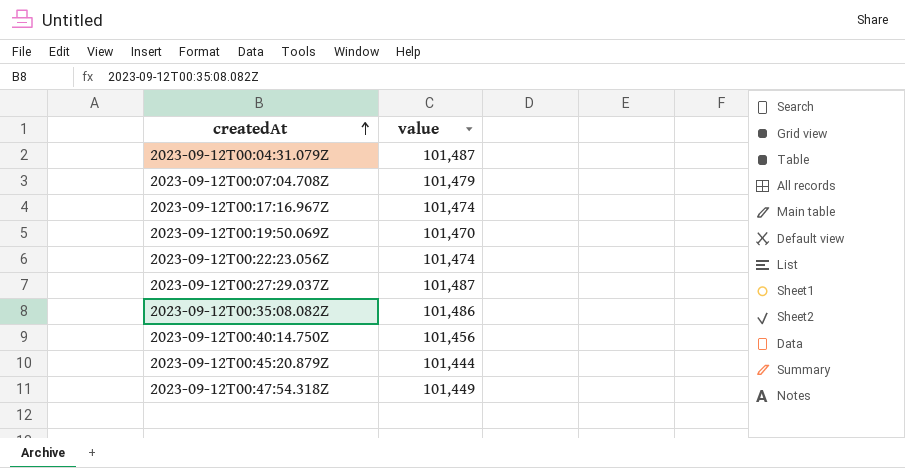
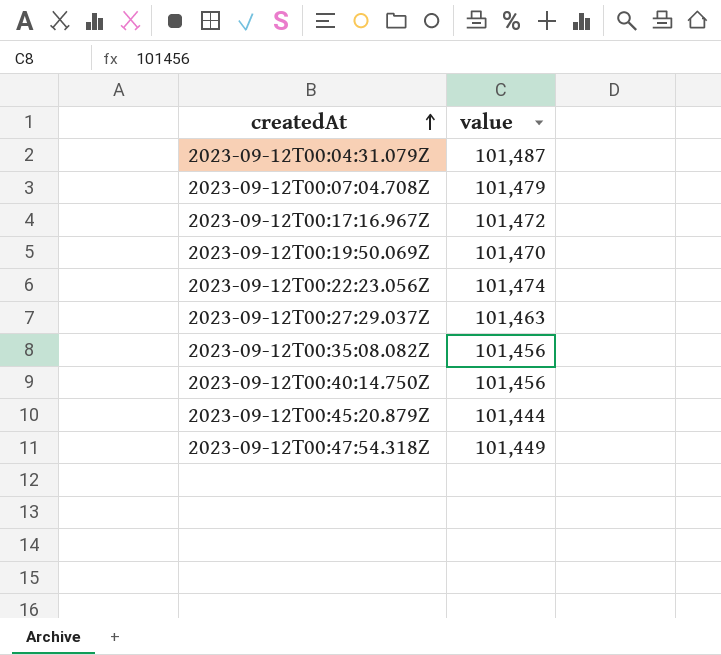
2023-09-12T00:17:16.967Z | value: 101,474 -> 101,472
2023-09-12T00:27:29.037Z | value: 101,487 -> 101,463
2023-09-12T00:35:08.082Z | value: 101,486 -> 101,456

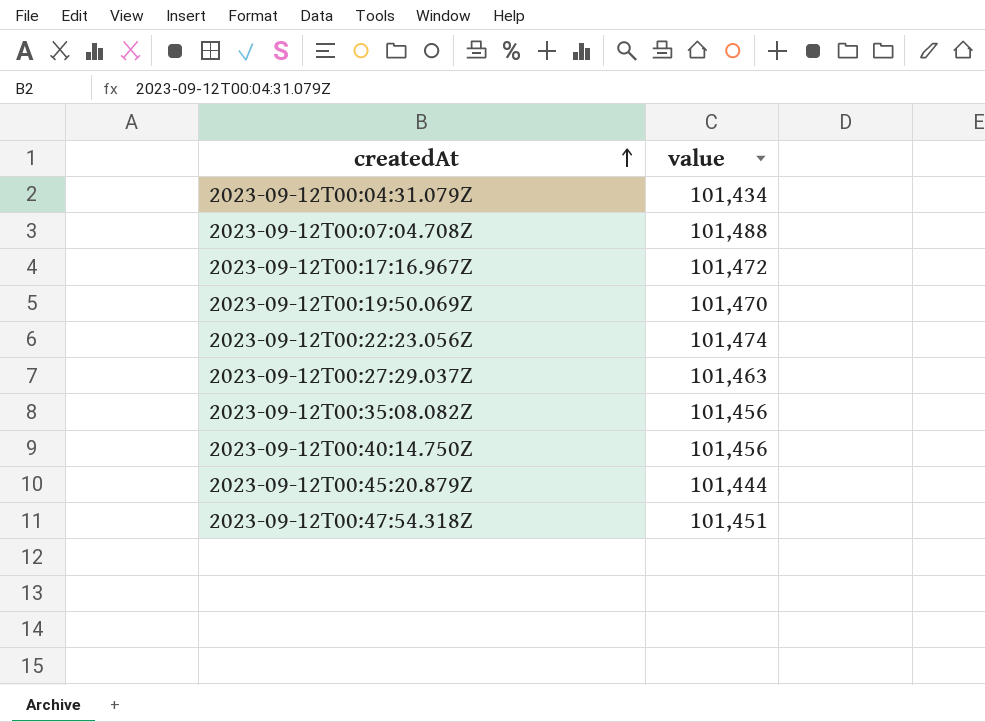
2023-09-12T00:04:31.079Z | value: 101,487 -> 101,434
2023-09-12T00:07:04.708Z | value: 101,479 -> 101,488
2023-09-12T00:47:54.318Z | value: 101,449 -> 101,451

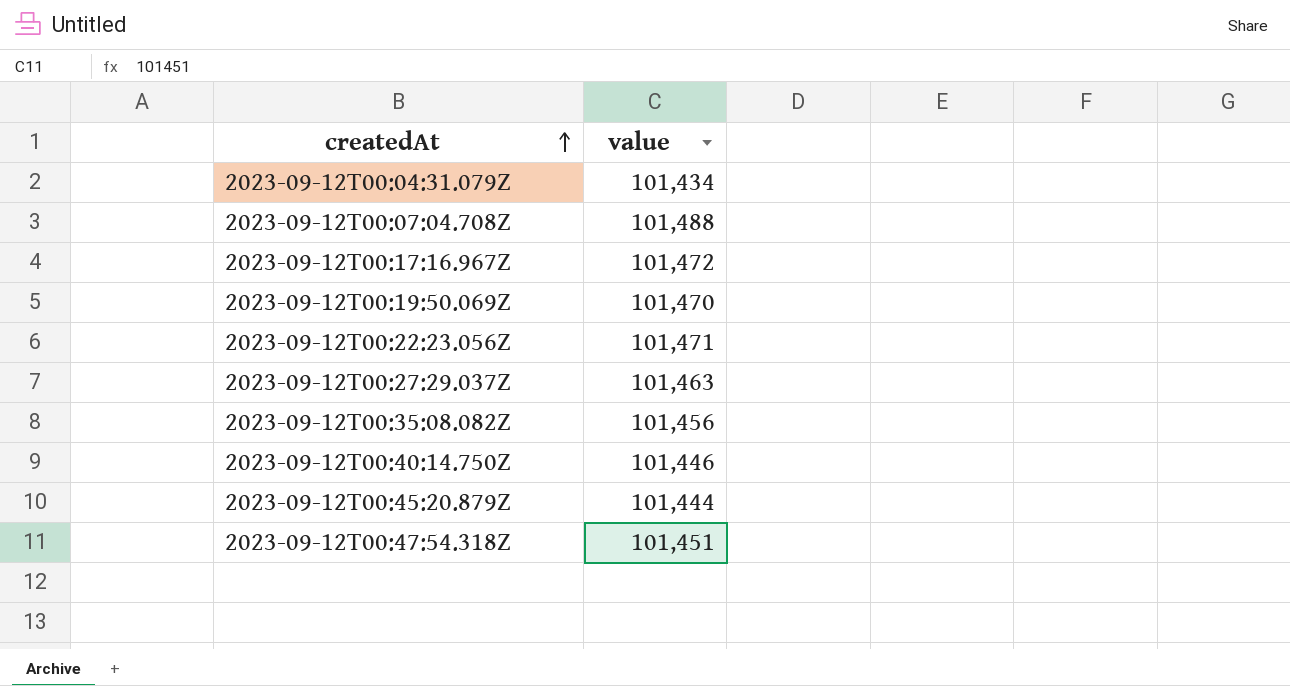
2023-09-12T00:22:23.056Z | value: 101,474 -> 101,471
2023-09-12T00:40:14.750Z | value: 101,456 -> 101,446

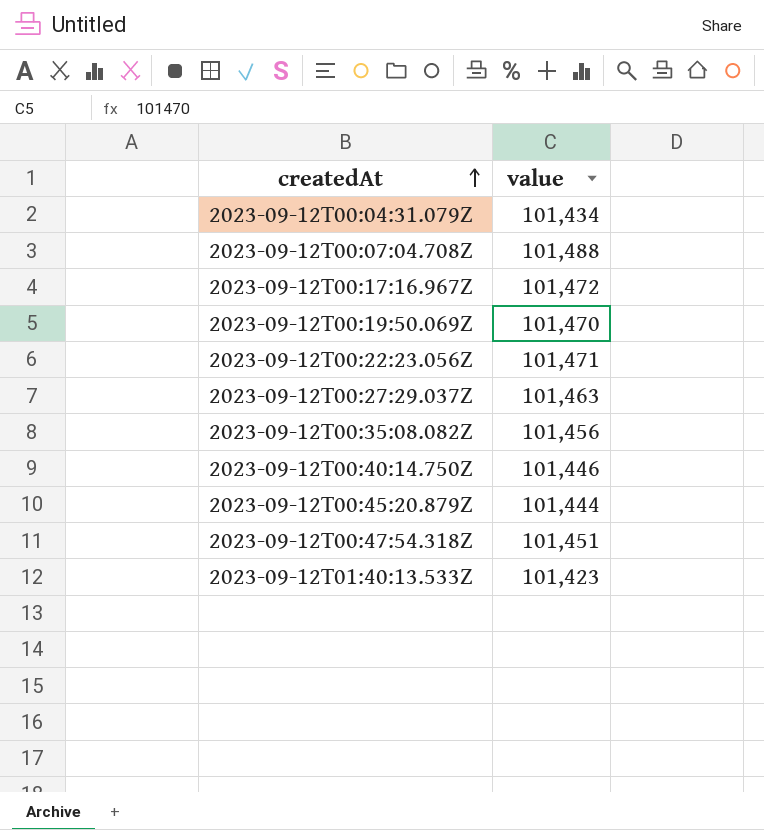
row 2023-09-12T01:40:13.533Z: none -> 101,423

